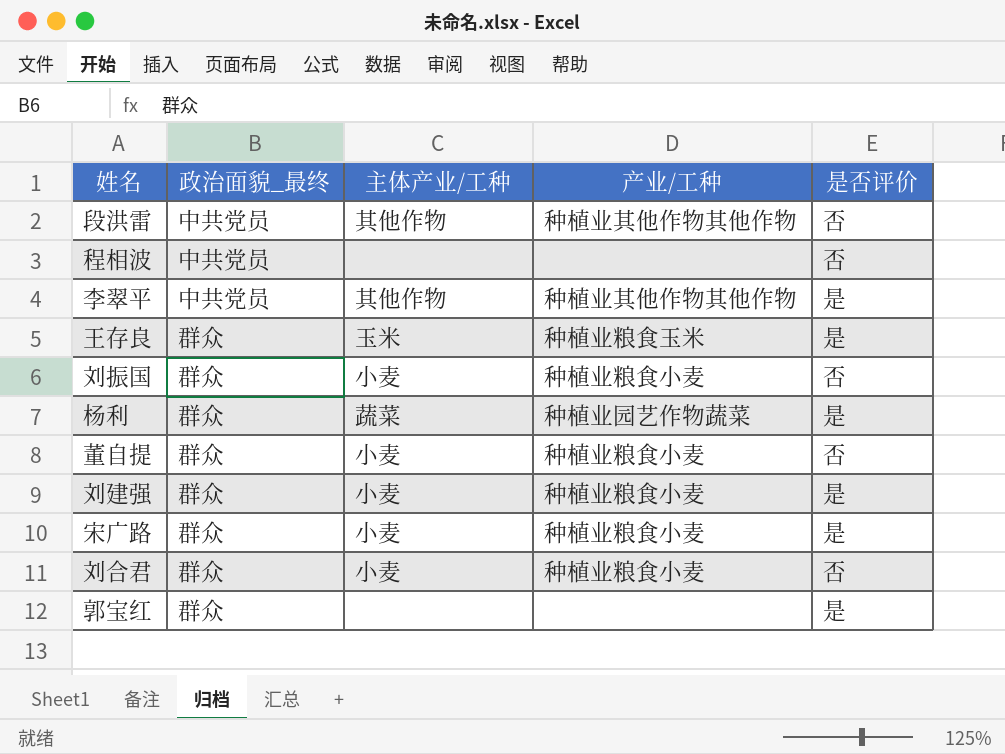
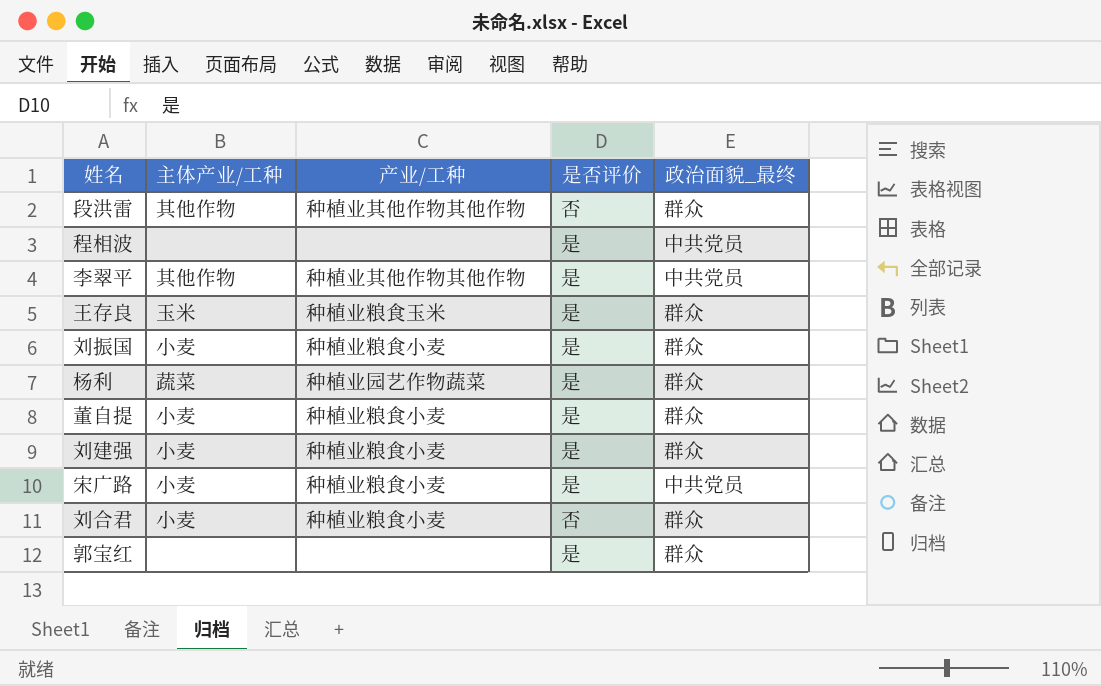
column 政治面貌_最终 | position: 2 -> 5
段洪雷 | 政治面貌_最终: 中共党员 -> 群众
程相波 | 是否评价: 否 -> 是
刘振国 | 是否评价: 否 -> 是
董自提 | 是否评价: 否 -> 是
宋广路 | 政治面貌_最终: 群众 -> 中共党员

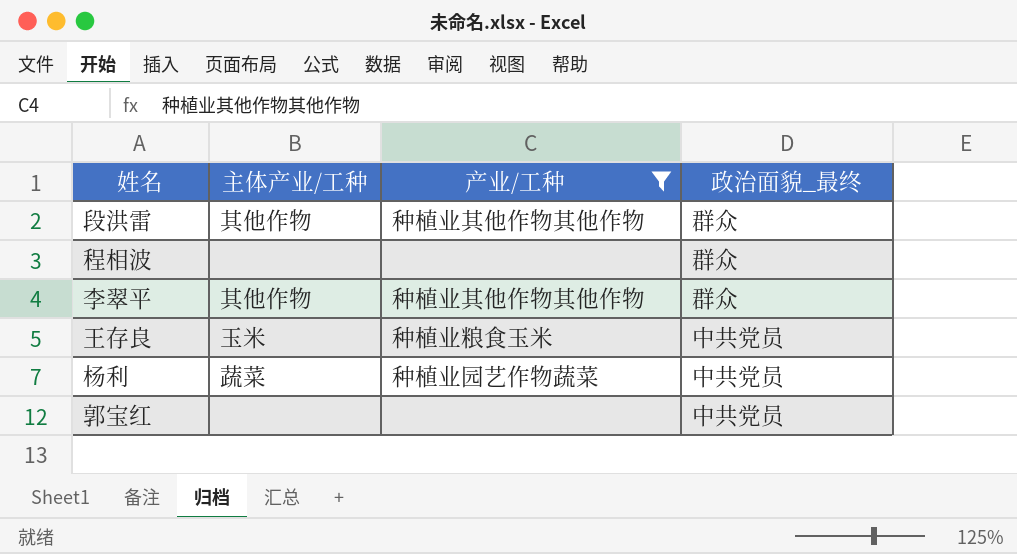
filter: none -> 产业/工种 != 种植业粮食小麦
column 是否评价 | position: 4 -> none
程相波 | 政治面貌_最终: 中共党员 -> 群众
李翠平 | 政治面貌_最终: 中共党员 -> 群众
王存良 | 政治面貌_最终: 群众 -> 中共党员
杨利 | 政治面貌_最终: 群众 -> 中共党员
郭宝红 | 政治面貌_最终: 群众 -> 中共党员

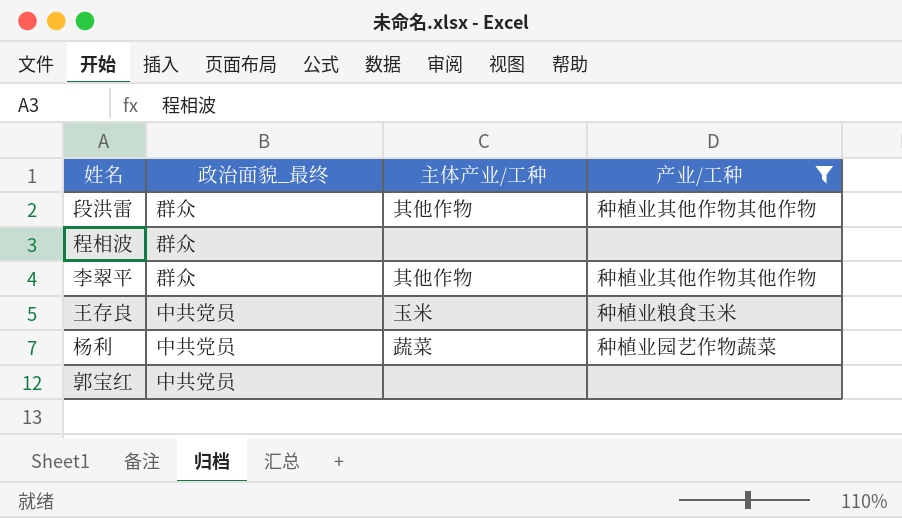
column 政治面貌_最终 | position: 4 -> 2

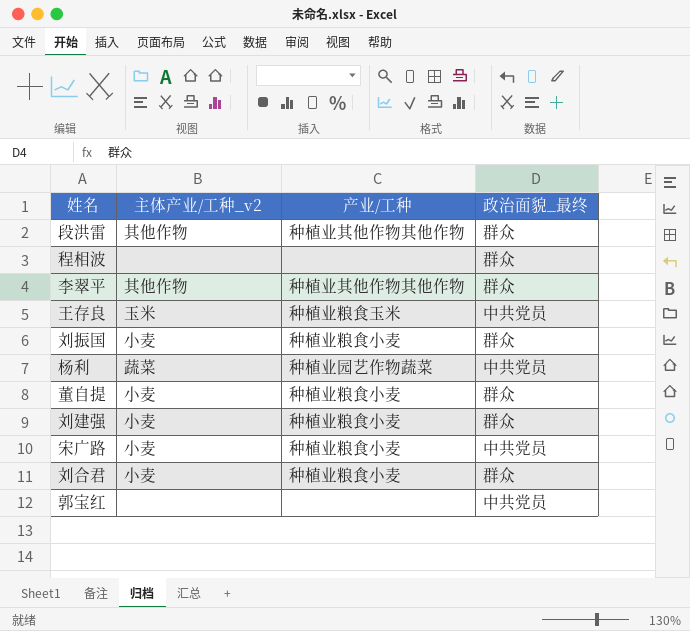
filter: 产业/工种 != 种植业粮食小麦 -> none
column name: 主体产业/工种 -> 主体产业/工种_v2
column 政治面貌_最终 | position: 2 -> 4

